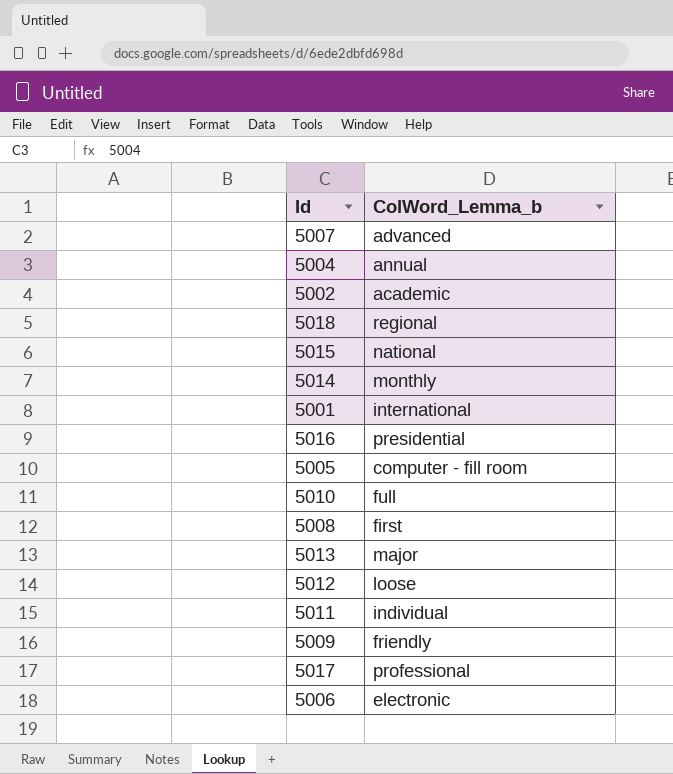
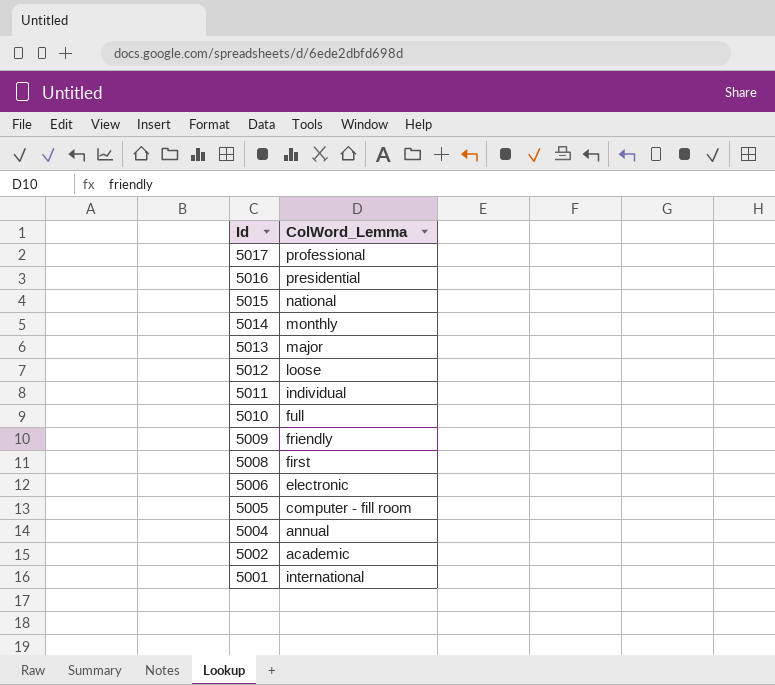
row order: none -> Id descending
column name: ColWord_Lemma_b -> ColWord_Lemma
row 5007: advanced -> none
row 5018: regional -> none

